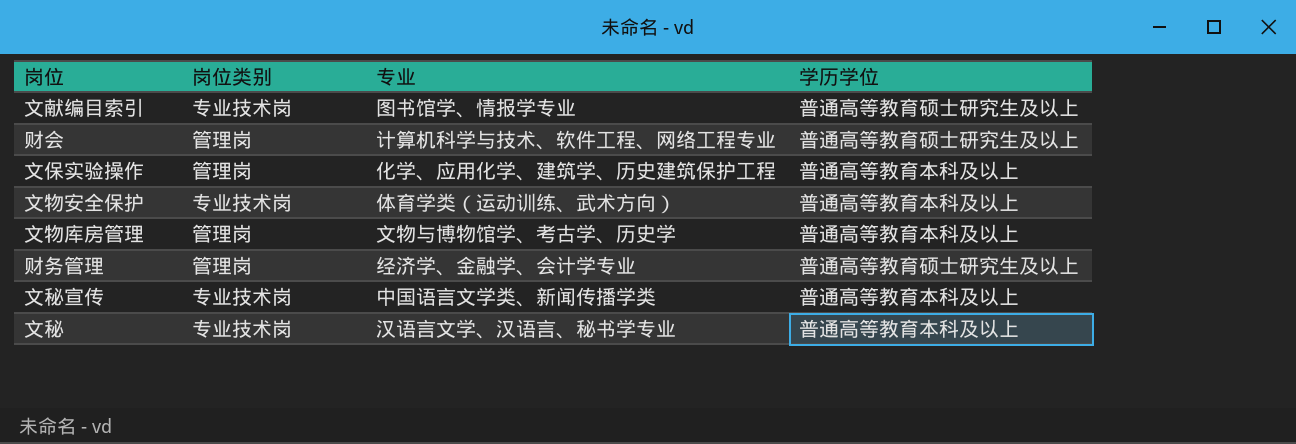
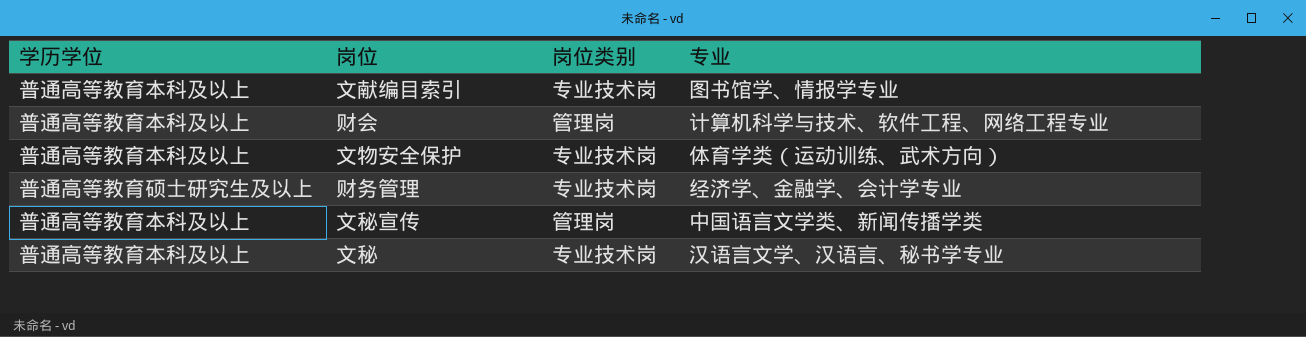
column 学历学位 | position: 4 -> 1
row 文保实验操作: 管理岗 | 化学、应用化学、建筑学、历史建筑保护工程 | 普通高等教育本科及以上 -> none
row 文物库房管理: 管理岗 | 文物与博物馆学、考古学、历史学 | 普通高等教育本科及以上 -> none
文献编目索引 | 学历学位: 普通高等教育硕士研究生及以上 -> 普通高等教育本科及以上
财会 | 学历学位: 普通高等教育硕士研究生及以上 -> 普通高等教育本科及以上
财务管理 | 岗位类别: 管理岗 -> 专业技术岗
文秘宣传 | 岗位类别: 专业技术岗 -> 管理岗

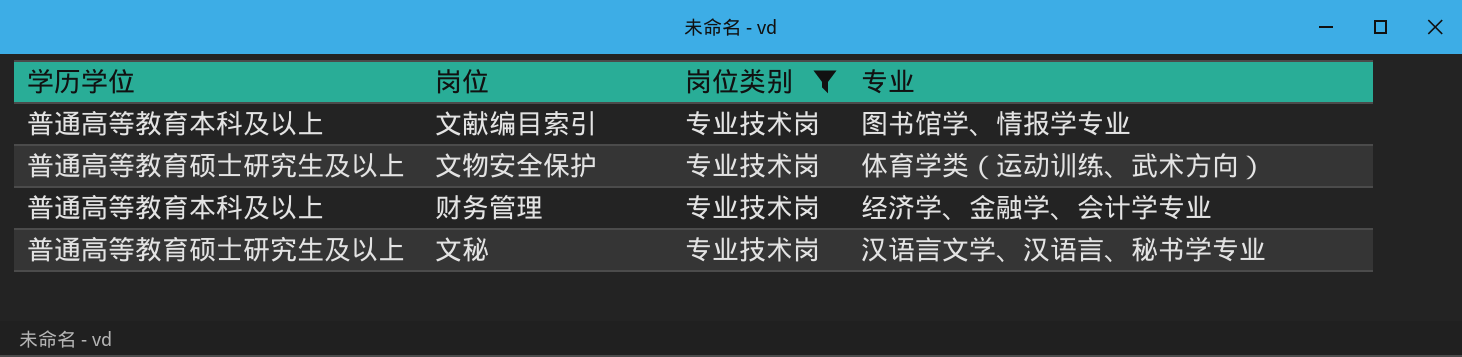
filter: none -> 岗位类别 = 专业技术岗
文物安全保护 | 学历学位: 普通高等教育本科及以上 -> 普通高等教育硕士研究生及以上
财务管理 | 学历学位: 普通高等教育硕士研究生及以上 -> 普通高等教育本科及以上
文秘 | 学历学位: 普通高等教育本科及以上 -> 普通高等教育硕士研究生及以上

